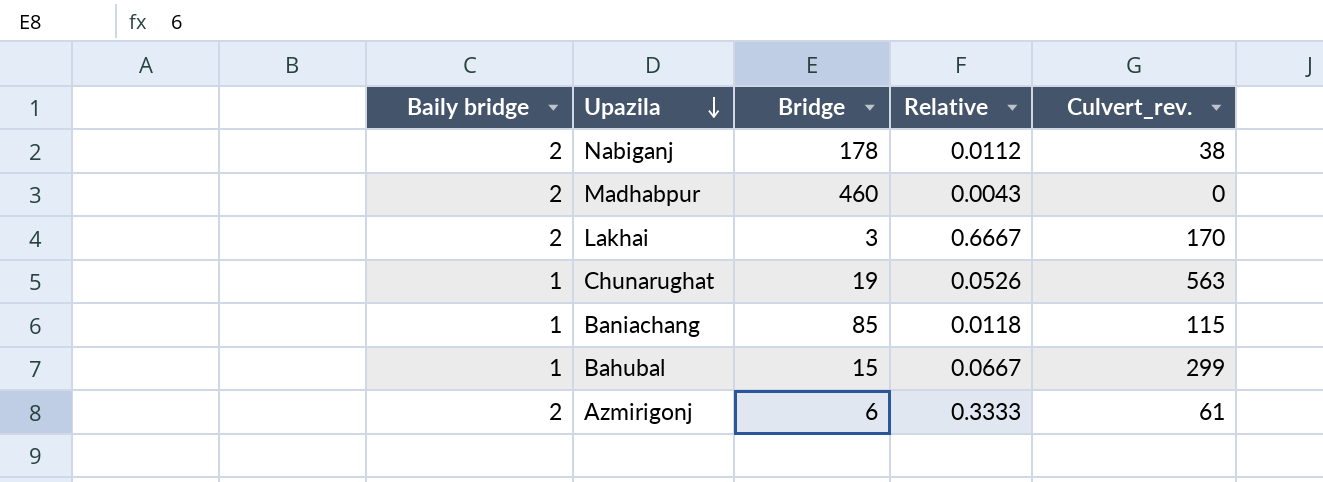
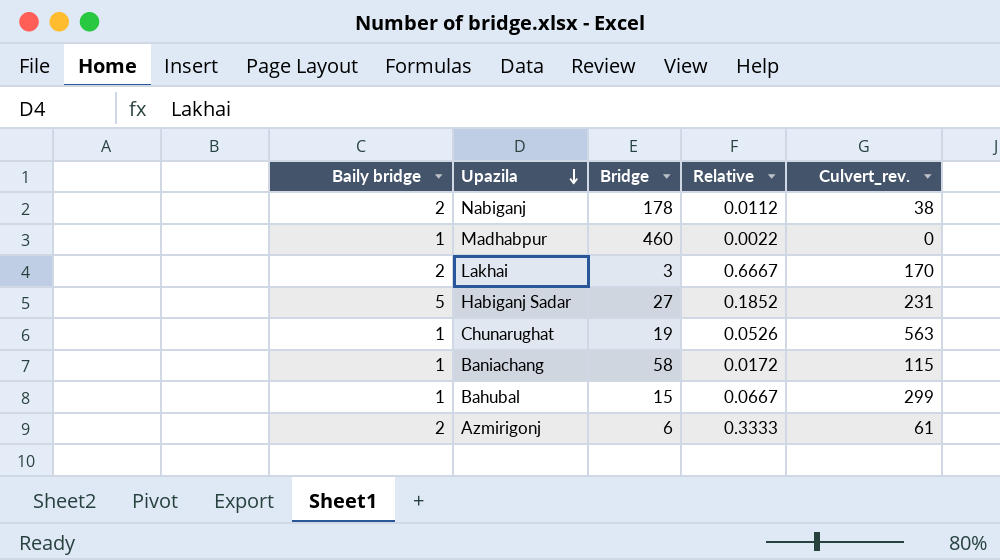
Madhabpur | Baily bridge: 2 -> 1
Madhabpur | Relative: 0.0043 -> 0.0022
row Habiganj Sadar: none -> 5 | 27 | 0.1852 | 231
Baniachang | Bridge: 85 -> 58
Baniachang | Relative: 0.0118 -> 0.0172

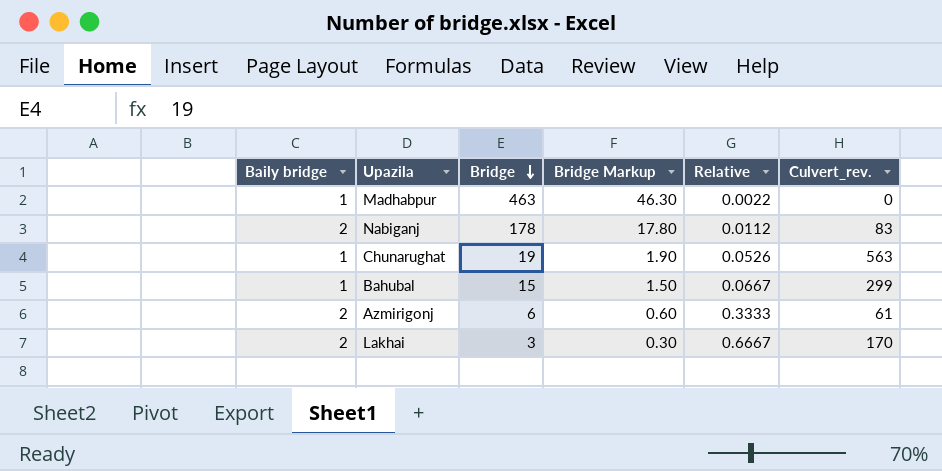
row order: Upazila descending -> Bridge descending
column Bridge Markup | formula: none -> [Bridge] * 0.1
row Habiganj Sadar: 5 | 27 | 0.1852 | 231 -> none
row Baniachang: 1 | 58 | 0.0172 | 115 -> none
Madhabpur | Bridge: 460 -> 463
Nabiganj | Culvert_rev.: 38 -> 83

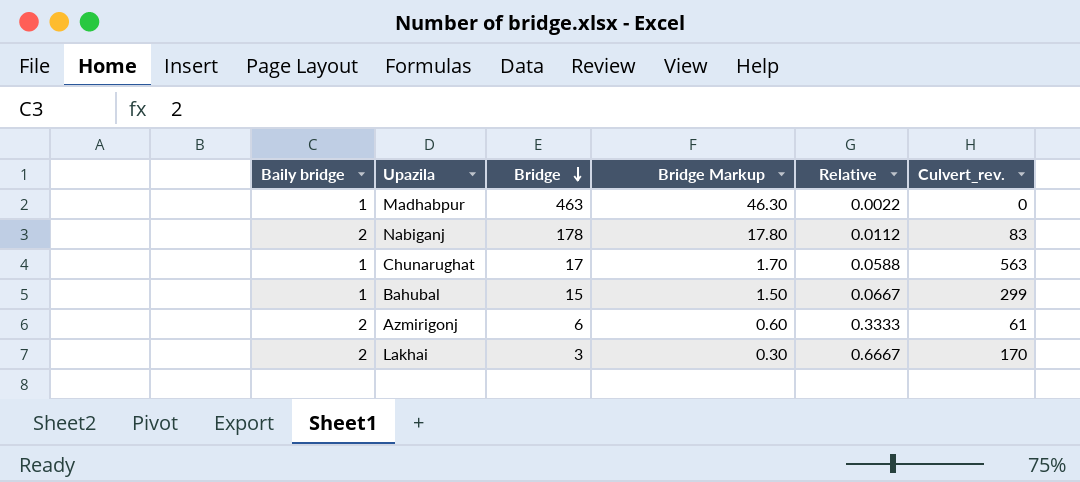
Chunarughat | Bridge: 19 -> 17
Chunarughat | Bridge Markup: 1.90 -> 1.70
Chunarughat | Relative: 0.0526 -> 0.0588

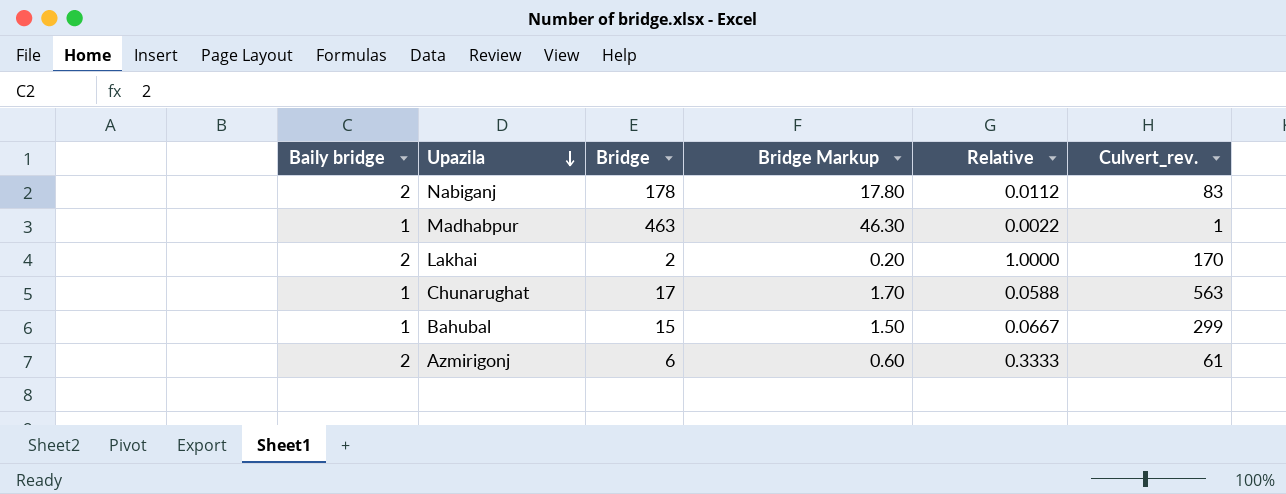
row order: Bridge descending -> Upazila descending
Madhabpur | Culvert_rev.: 0 -> 1
Lakhai | Bridge: 3 -> 2
Lakhai | Bridge Markup: 0.30 -> 0.20
Lakhai | Relative: 0.6667 -> 1.0000

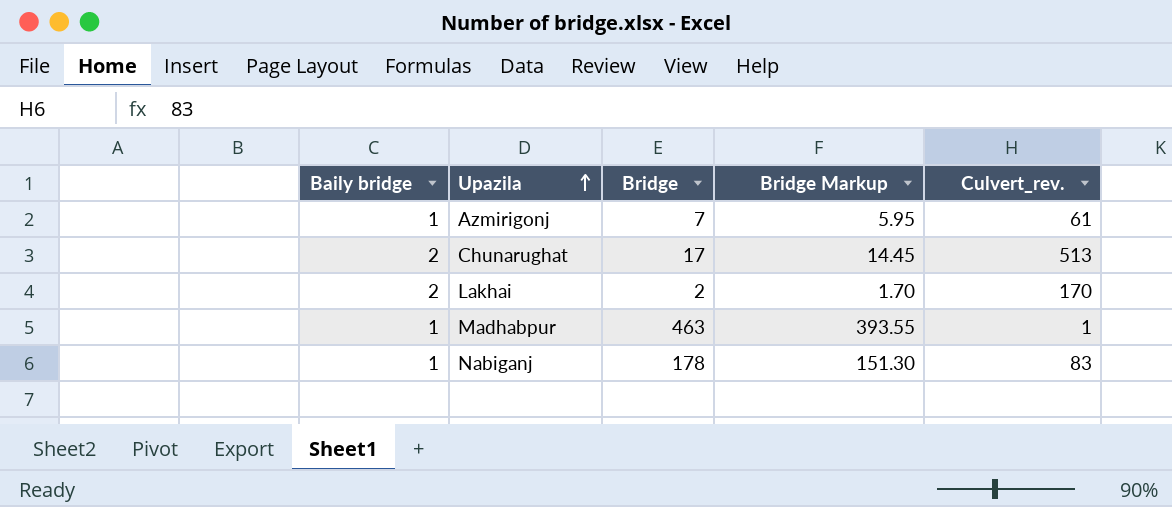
row order: Upazila descending -> Upazila ascending
column Relative | formula: [Baily bridge] / [Bridge] -> none
column Bridge Markup | formula: [Bridge] * 0.1 -> [Bridge] * 0.85
row Bahubal: 1 | 15 | 1.50 | 0.0667 | 299 -> none
Azmirigonj | Baily bridge: 2 -> 1
Azmirigonj | Bridge: 6 -> 7
Chunarughat | Baily bridge: 1 -> 2
Chunarughat | Culvert_rev.: 563 -> 513
Nabiganj | Baily bridge: 2 -> 1

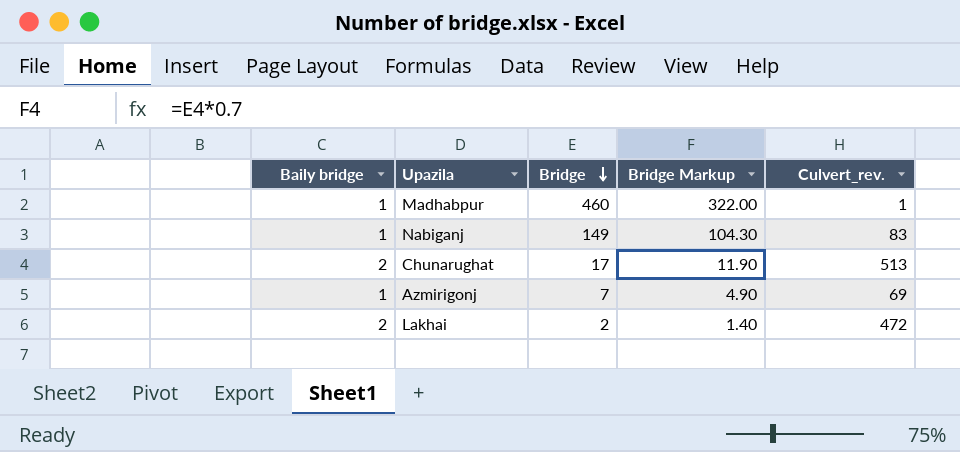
row order: Upazila ascending -> Bridge descending
column Bridge Markup | formula: [Bridge] * 0.85 -> [Bridge] * 0.7
Madhabpur | Bridge: 463 -> 460
Nabiganj | Bridge: 178 -> 149
Azmirigonj | Culvert_rev.: 61 -> 69
Lakhai | Culvert_rev.: 170 -> 472

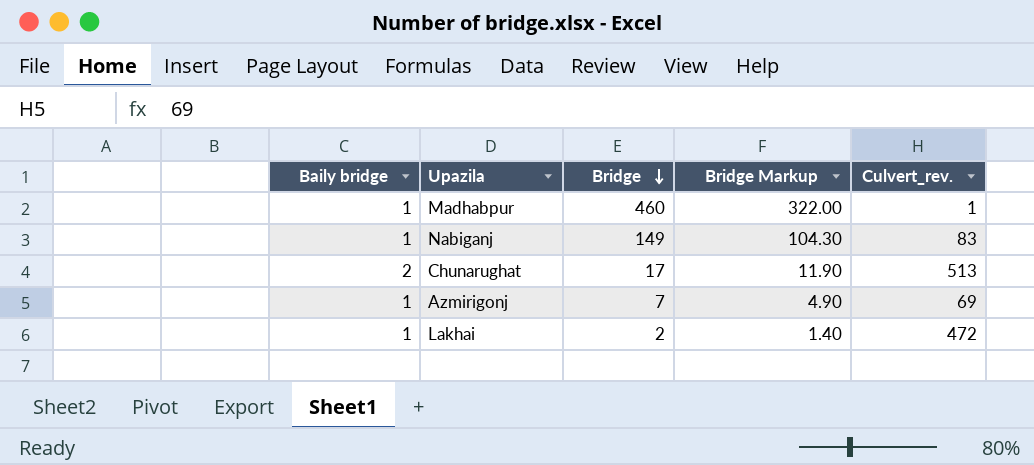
Lakhai | Baily bridge: 2 -> 1

